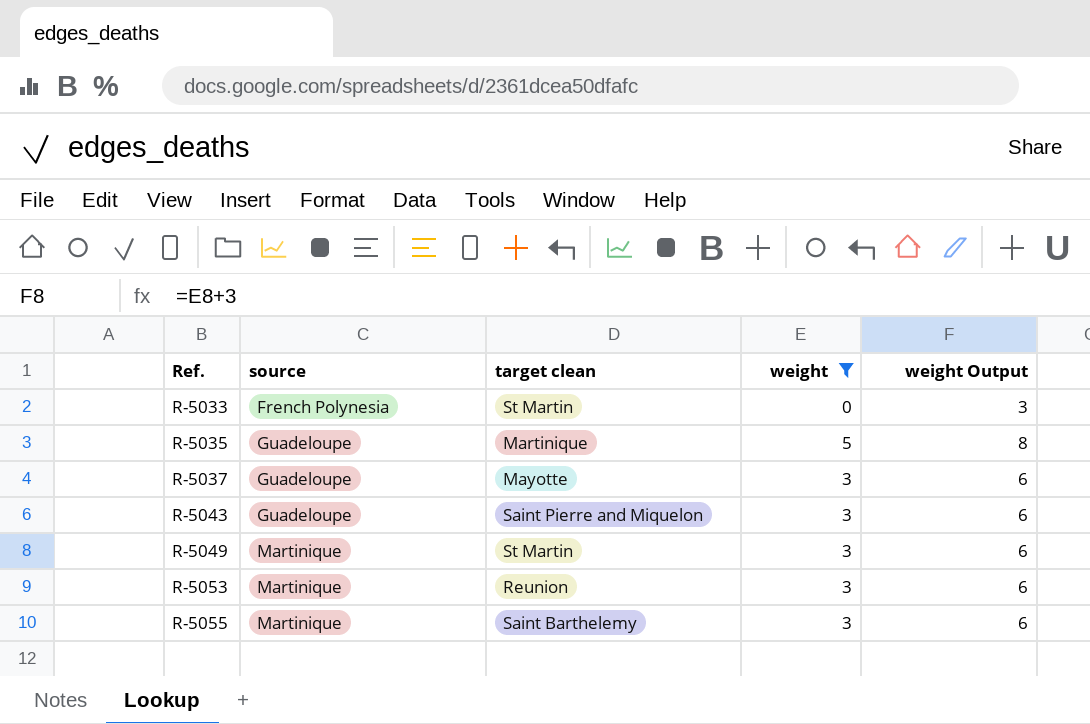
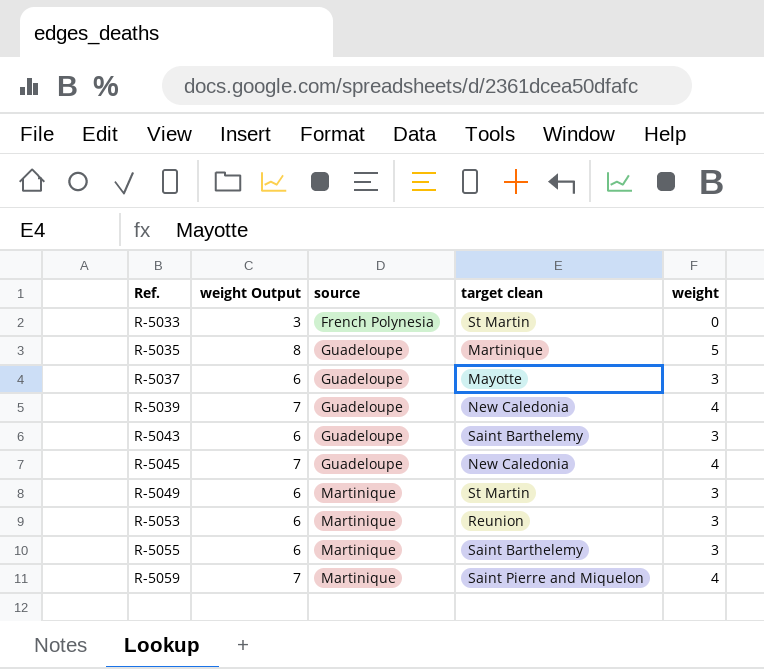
filter: weight != 4 -> none
column weight Output | position: 5 -> 2
R-5043 | target clean: Saint Pierre and Miquelon -> Saint Barthelemy

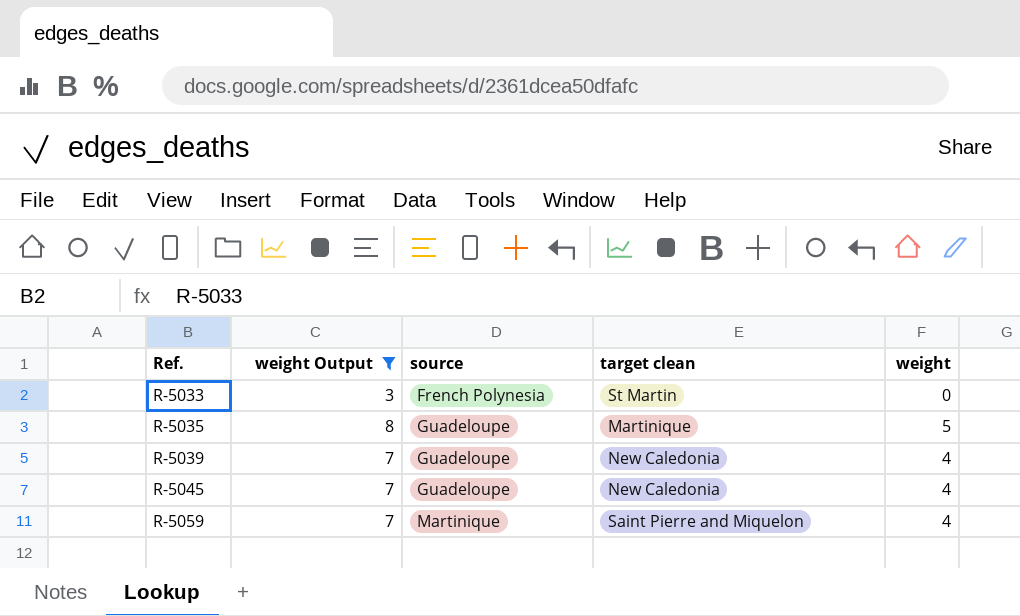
filter: none -> weight Output != 6

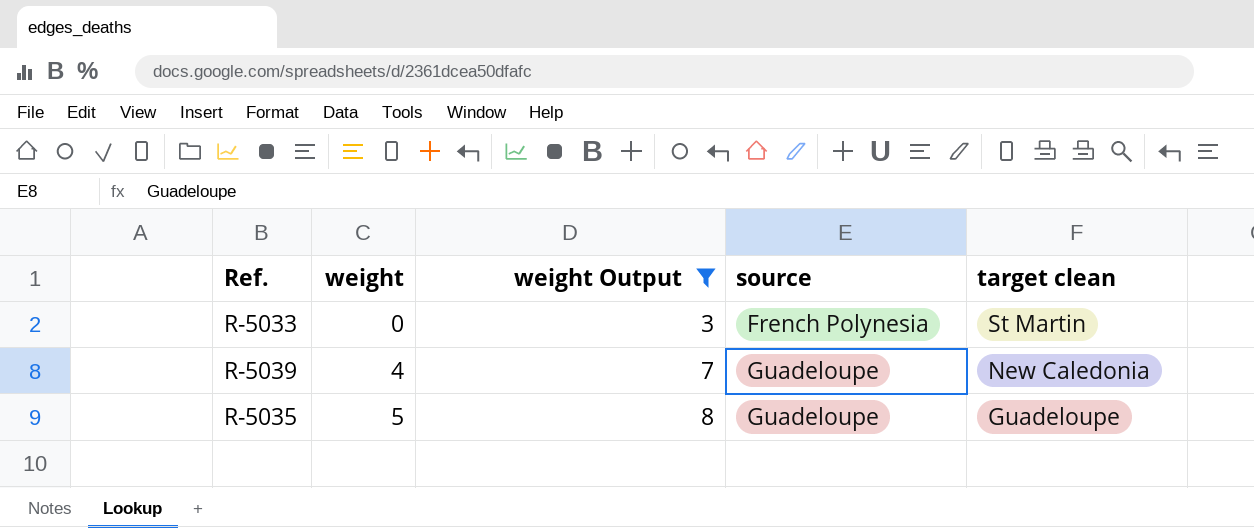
row order: Ref. ascending -> weight ascending
column weight | position: 5 -> 2
row R-5045: 7 | Guadeloupe | New Caledonia | 4 -> none
row R-5059: 7 | Martinique | Saint Pierre and Miquelon | 4 -> none
R-5035 | target clean: Martinique -> Guadeloupe

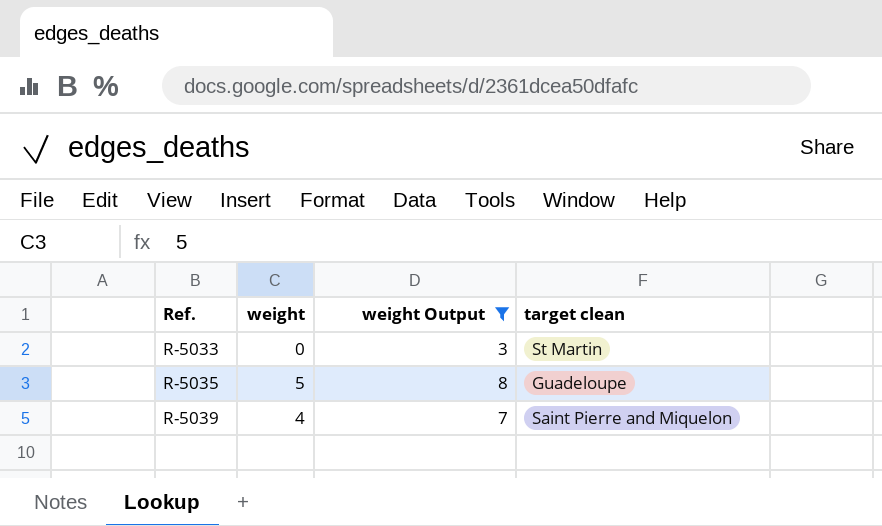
row order: weight ascending -> Ref. ascending
column source | position: 4 -> none
R-5039 | target clean: New Caledonia -> Saint Pierre and Miquelon

